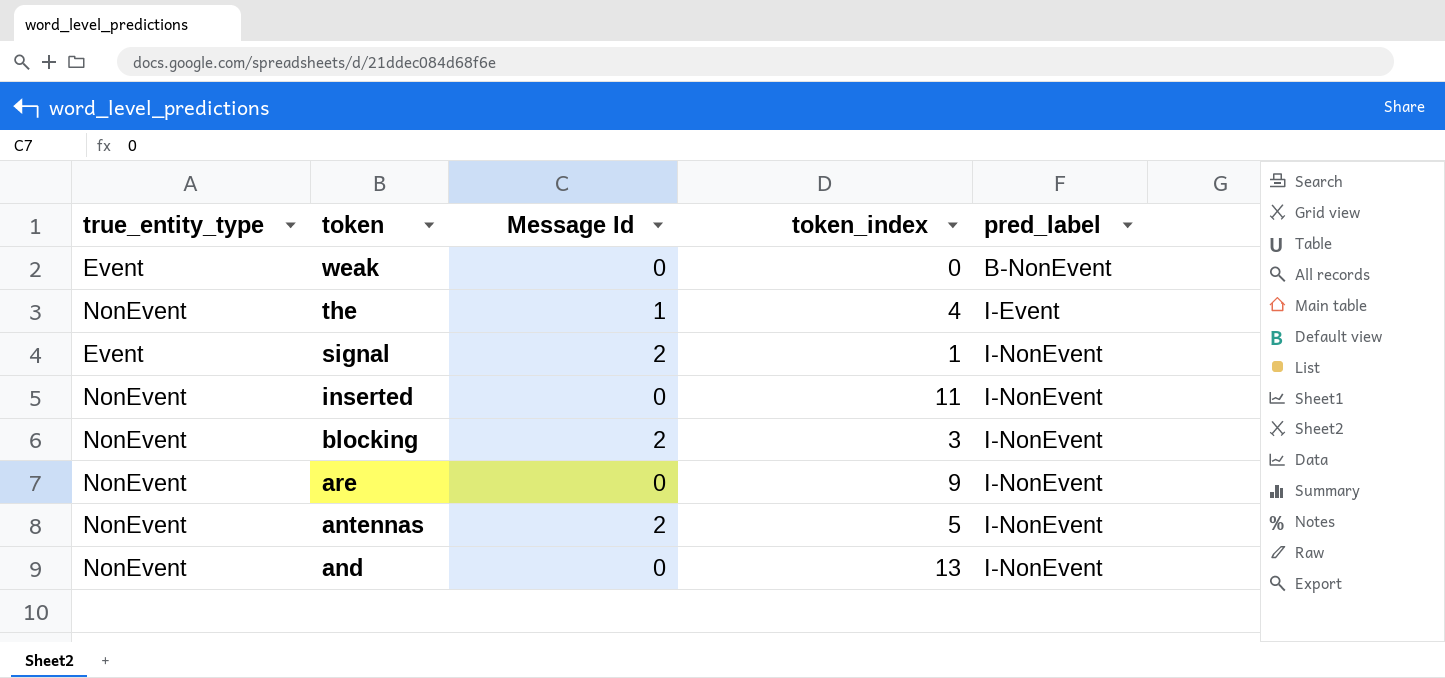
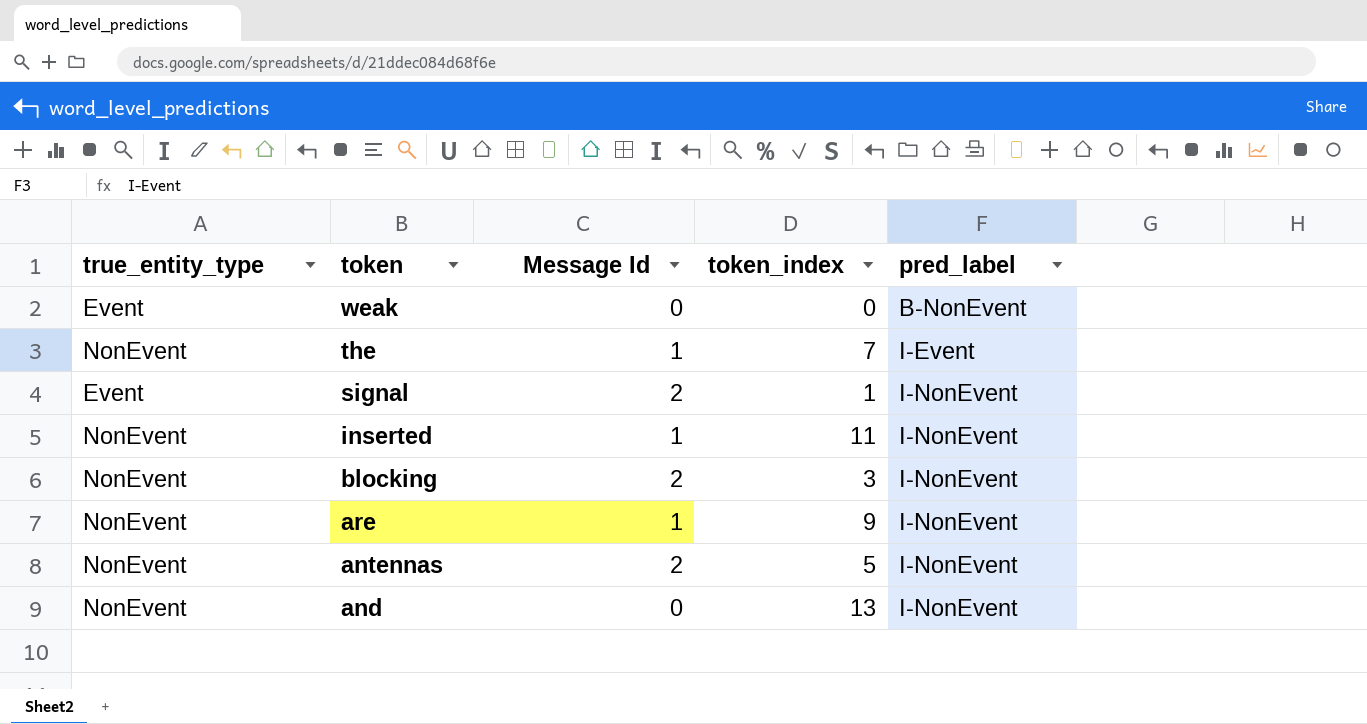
the | token_index: 4 -> 7
inserted | Message Id: 0 -> 1
are | Message Id: 0 -> 1

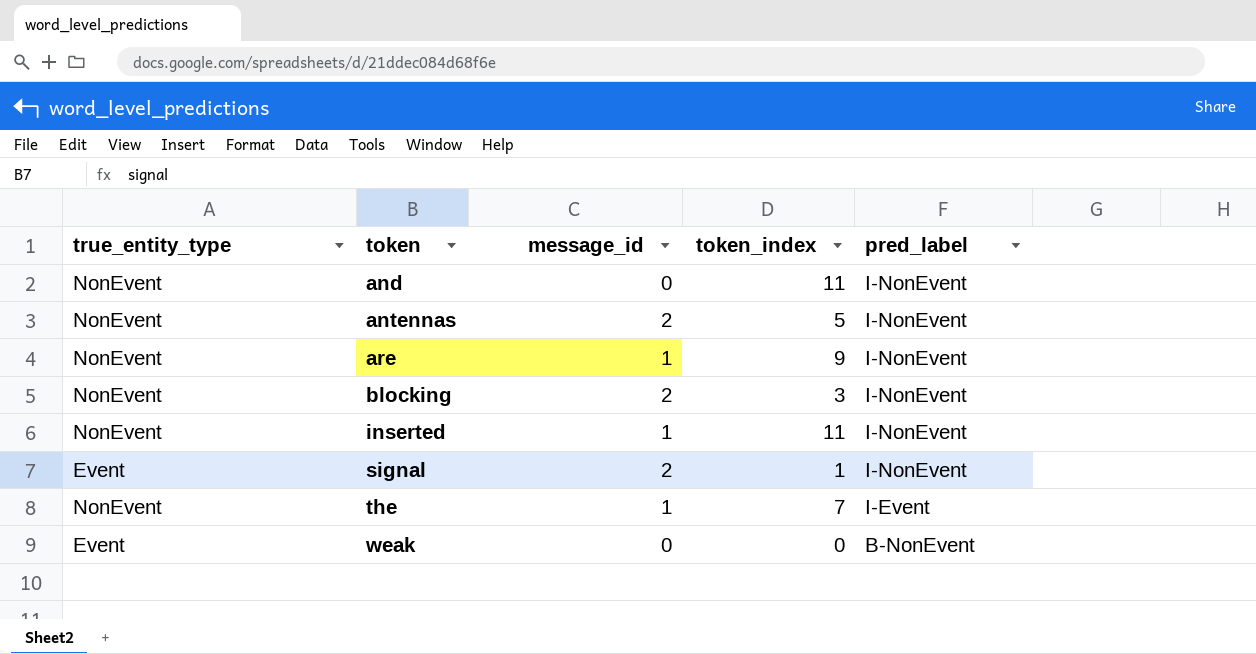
row order: token descending -> token ascending
column name: Message Id -> message_id
and | token_index: 13 -> 11

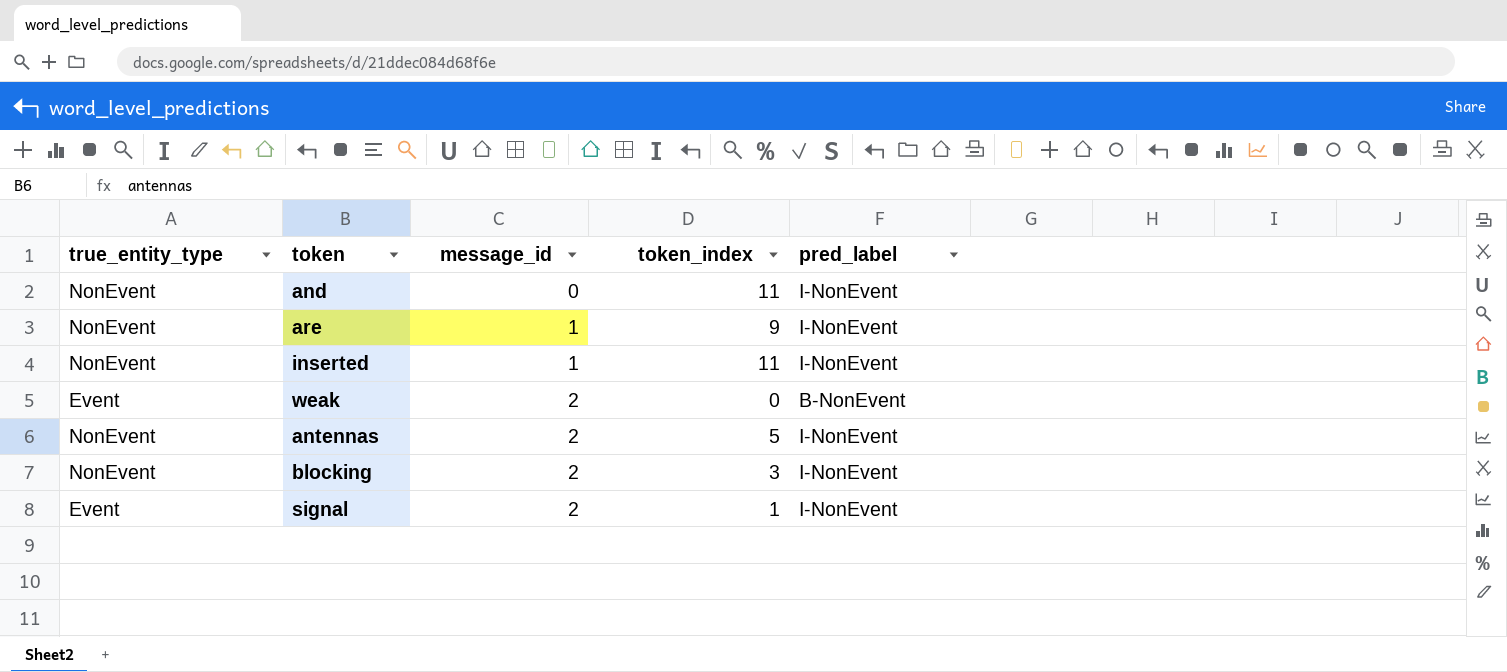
row order: token ascending -> message_id ascending
row the: NonEvent | 1 | 7 | I-Event -> none
weak | message_id: 0 -> 2

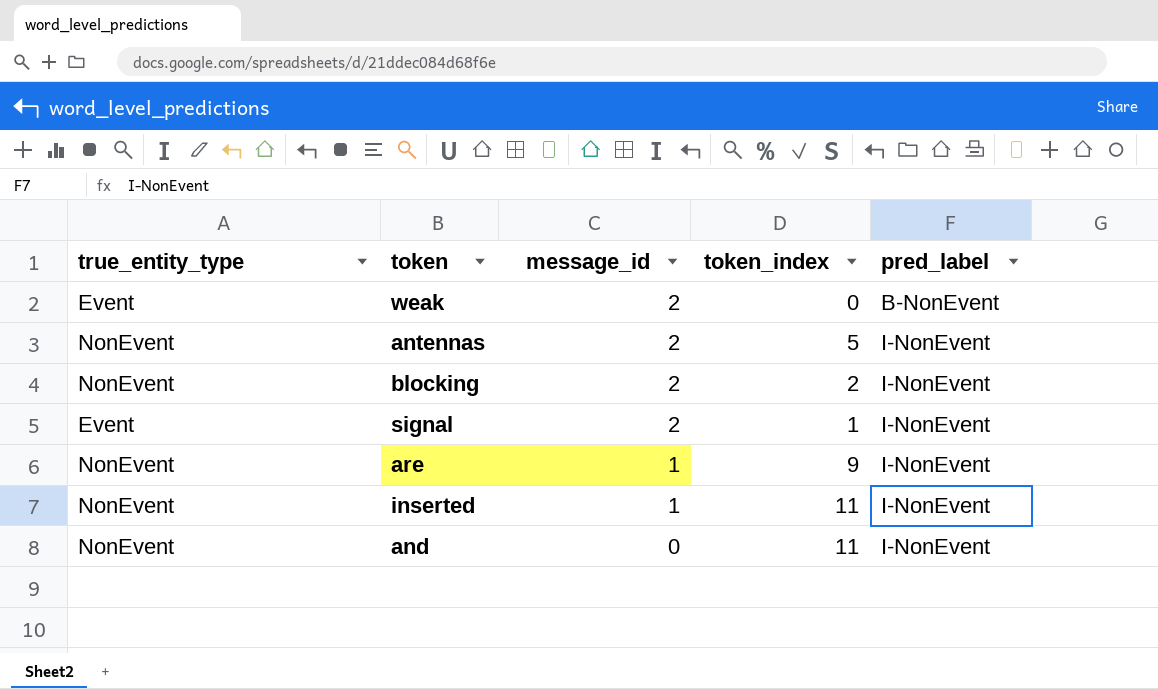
row order: message_id ascending -> message_id descending
blocking | token_index: 3 -> 2

